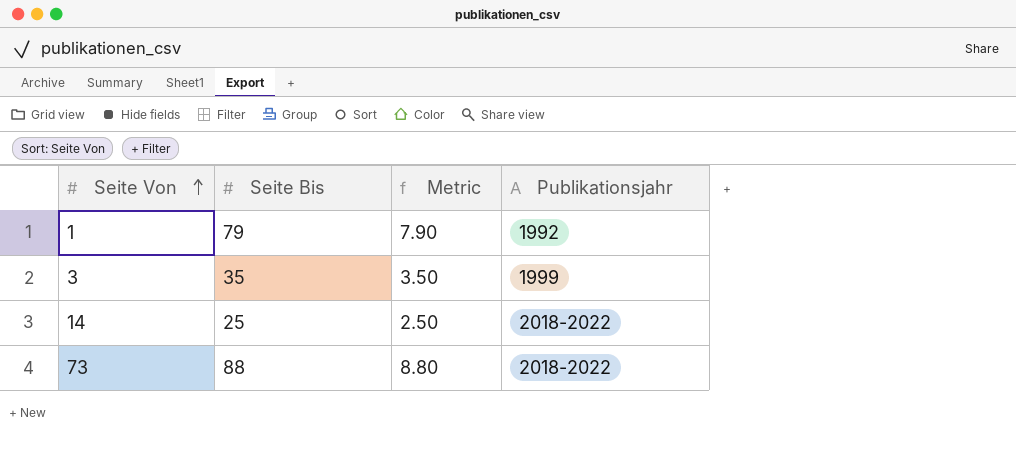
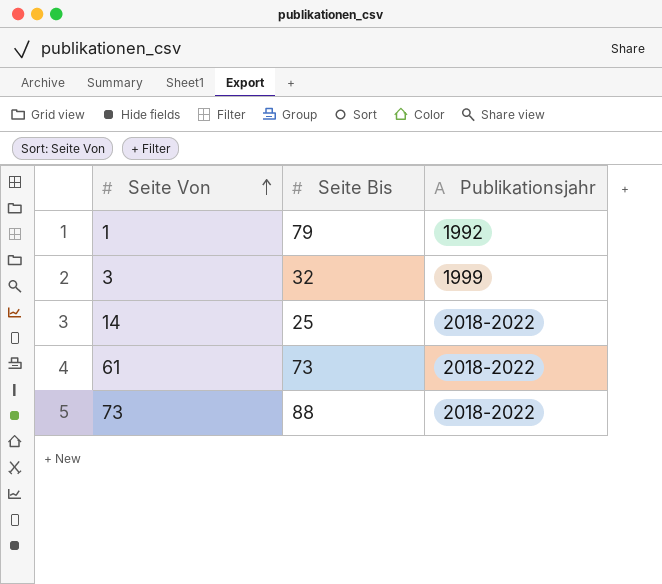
column Metric | formula: [Seite Bis] * 0.1 -> none
3 | Seite Bis: 35 -> 32
row 61: none -> 73 | 2018-2022

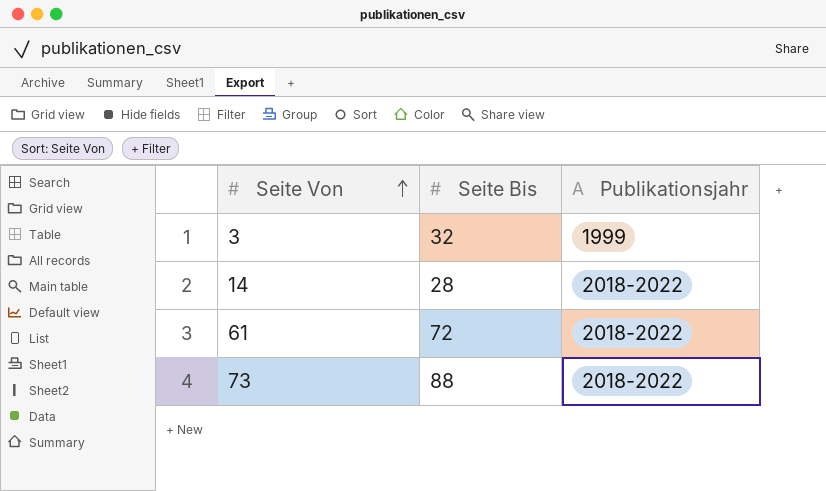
row 1: 79 | 1992 -> none
14 | Seite Bis: 25 -> 28
61 | Seite Bis: 73 -> 72

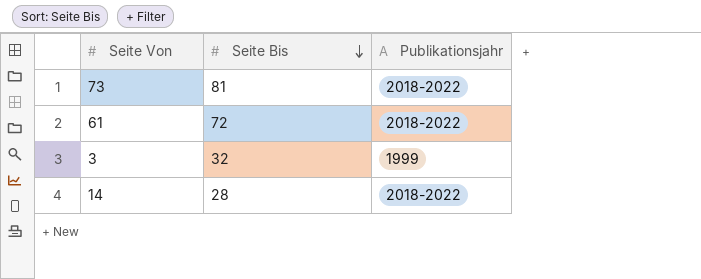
row order: Seite Von ascending -> Seite Bis descending
73 | Seite Bis: 88 -> 81

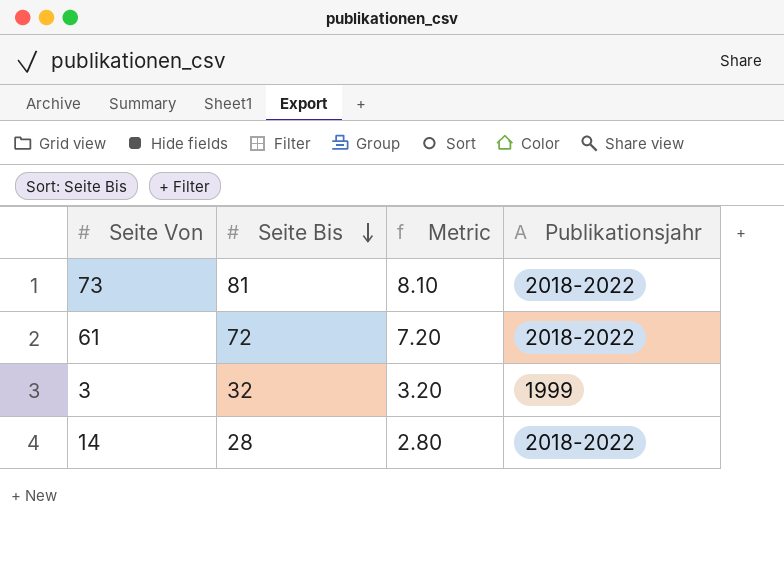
column Metric | formula: none -> [Seite Bis] * 0.1

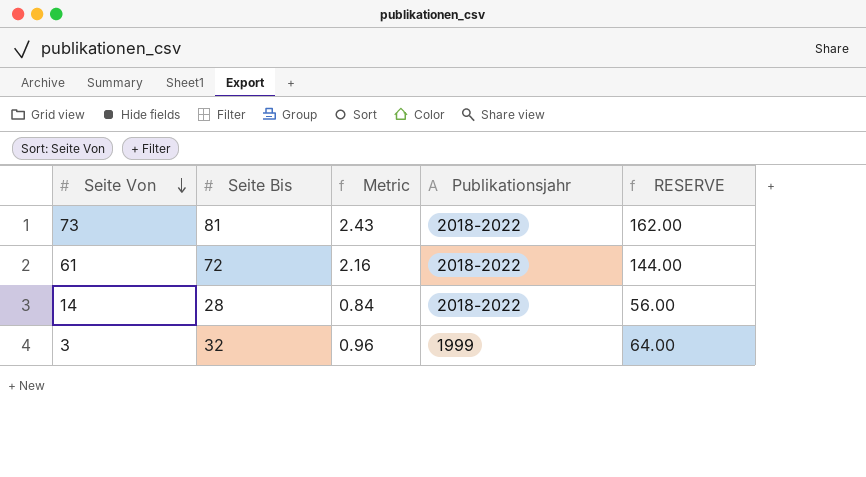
row order: Seite Bis descending -> Seite Von descending
column Metric | formula: [Seite Bis] * 0.1 -> [Seite Bis] * 0.03
column RESERVE | formula: none -> [Seite Bis] * 2

